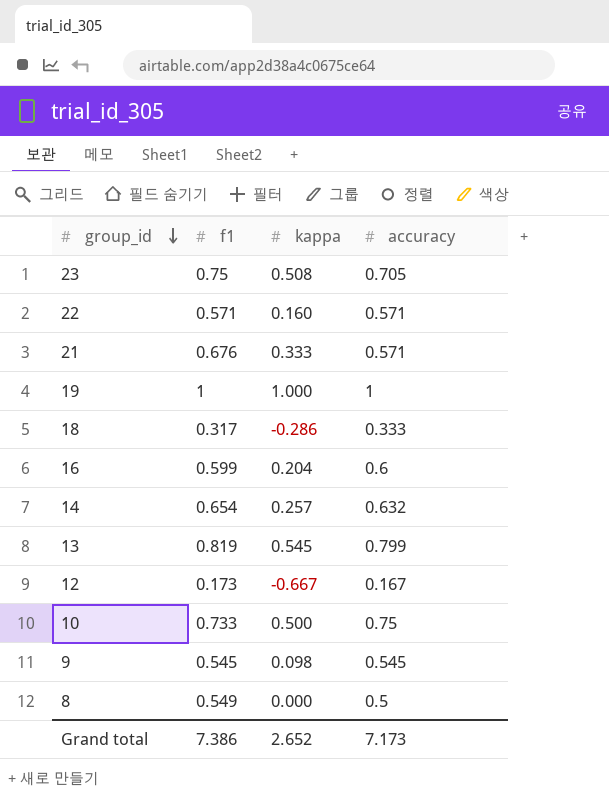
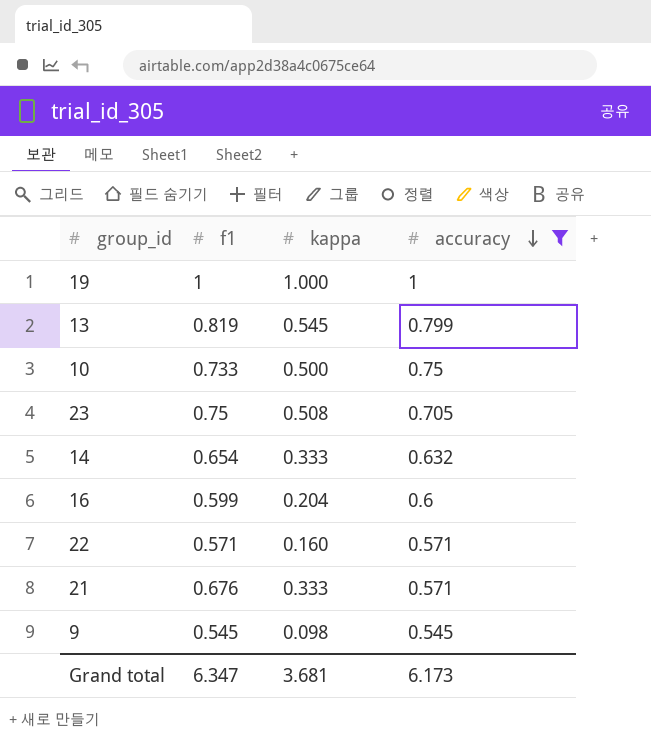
filter: none -> accuracy >= 0.545
row order: group_id descending -> accuracy descending
14 | kappa: 0.257 -> 0.333
Grand total | f1: 7.386 -> 6.347
Grand total | kappa: 2.652 -> 3.681
Grand total | accuracy: 7.173 -> 6.173

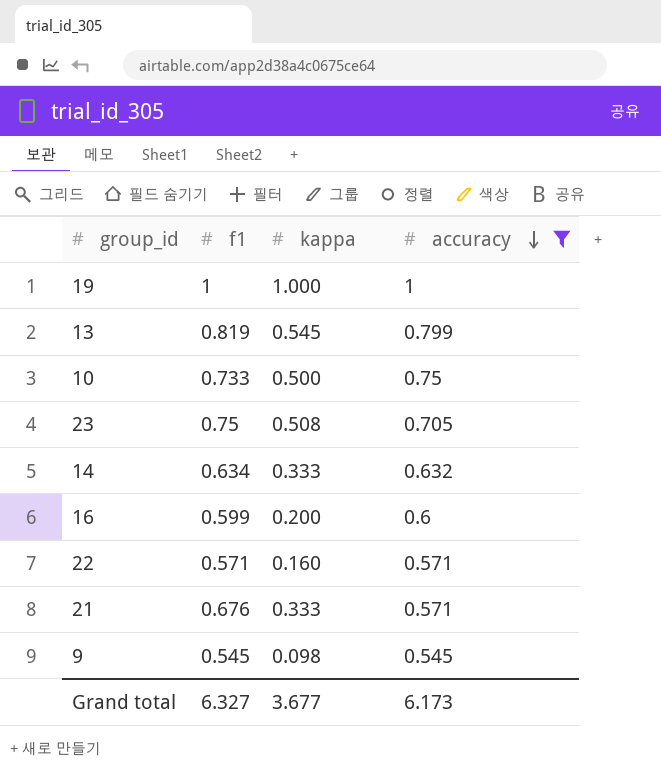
14 | f1: 0.654 -> 0.634
16 | kappa: 0.204 -> 0.200
Grand total | f1: 6.347 -> 6.327
Grand total | kappa: 3.681 -> 3.677

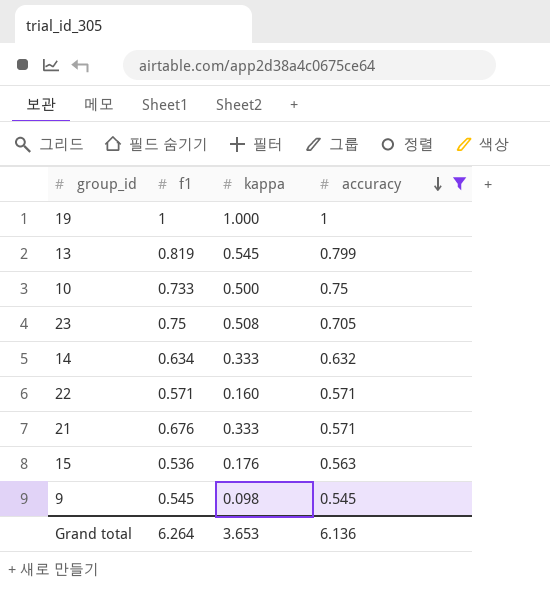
row 16: 0.599 | 0.200 | 0.6 -> none
row 15: none -> 0.536 | 0.176 | 0.563
Grand total | f1: 6.327 -> 6.264
Grand total | kappa: 3.677 -> 3.653
Grand total | accuracy: 6.173 -> 6.136

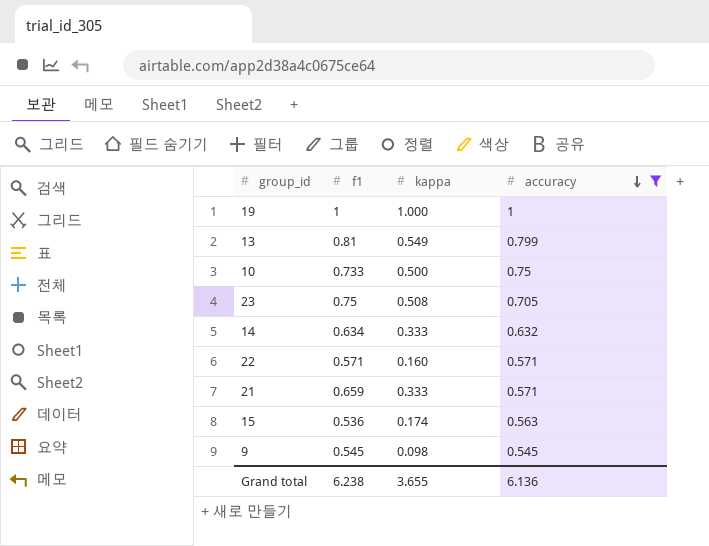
13 | f1: 0.819 -> 0.81
13 | kappa: 0.545 -> 0.549
21 | f1: 0.676 -> 0.659
15 | kappa: 0.176 -> 0.174
Grand total | f1: 6.264 -> 6.238
Grand total | kappa: 3.653 -> 3.655

